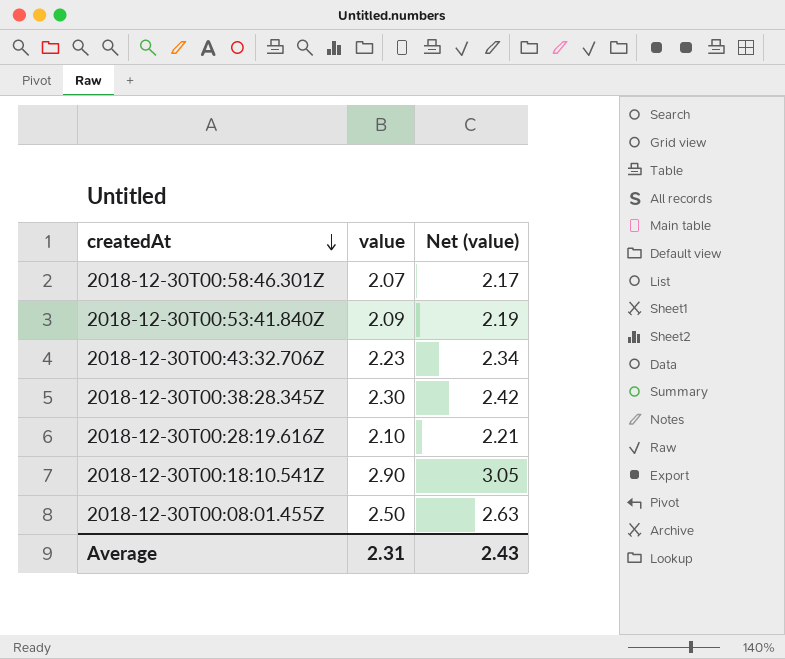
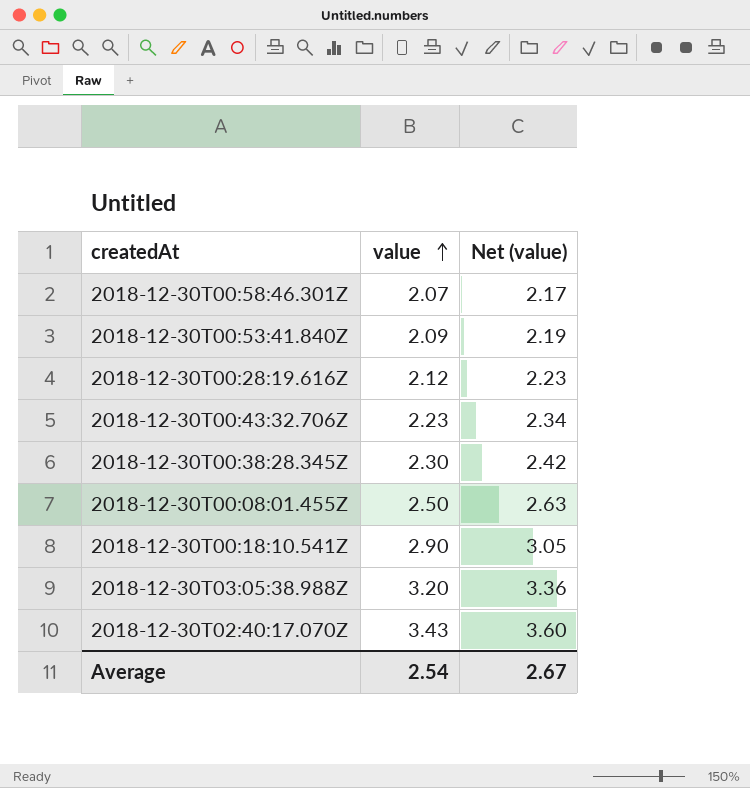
row order: createdAt descending -> value ascending
2018-12-30T00:28:19.616Z | value: 2.10 -> 2.12
2018-12-30T00:28:19.616Z | Net (value): 2.21 -> 2.23
row 2018-12-30T03:05:38.988Z: none -> 3.20 | 3.36
row 2018-12-30T02:40:17.070Z: none -> 3.43 | 3.60
Average | value: 2.31 -> 2.54
Average | Net (value): 2.43 -> 2.67

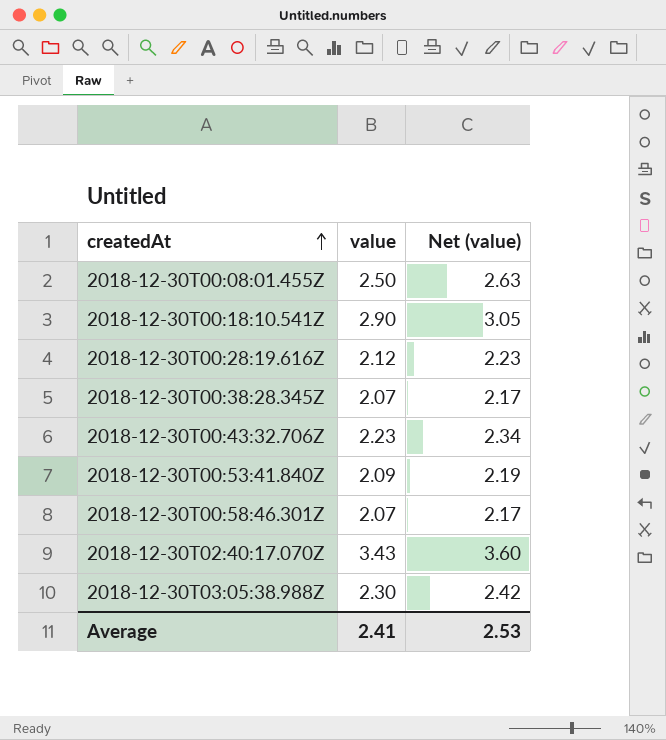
row order: value ascending -> createdAt ascending
2018-12-30T00:38:28.345Z | value: 2.30 -> 2.07
2018-12-30T00:38:28.345Z | Net (value): 2.42 -> 2.17
2018-12-30T03:05:38.988Z | value: 3.20 -> 2.30
2018-12-30T03:05:38.988Z | Net (value): 3.36 -> 2.42
Average | value: 2.54 -> 2.41
Average | Net (value): 2.67 -> 2.53

